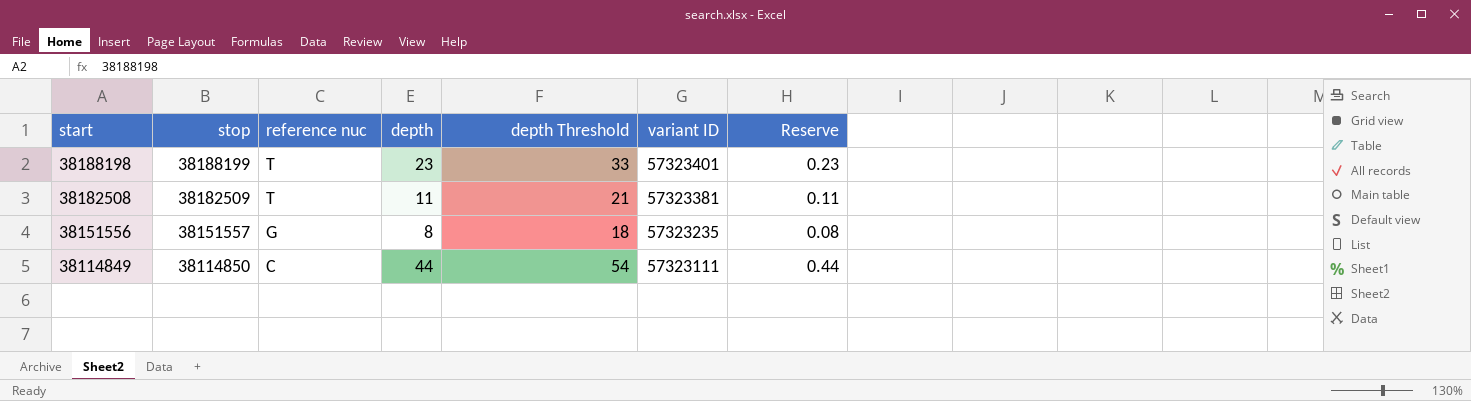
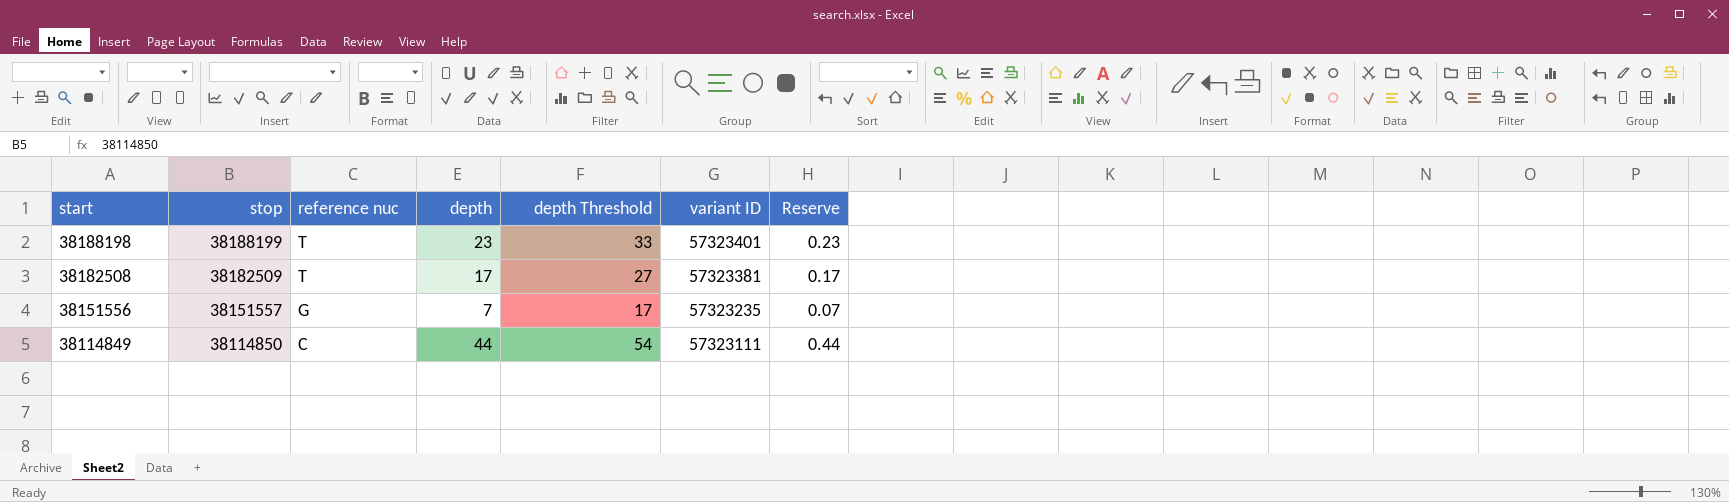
38182508 | depth: 11 -> 17
38182508 | depth Threshold: 21 -> 27
38182508 | Reserve: 0.11 -> 0.17
38151556 | depth: 8 -> 7
38151556 | depth Threshold: 18 -> 17
38151556 | Reserve: 0.08 -> 0.07

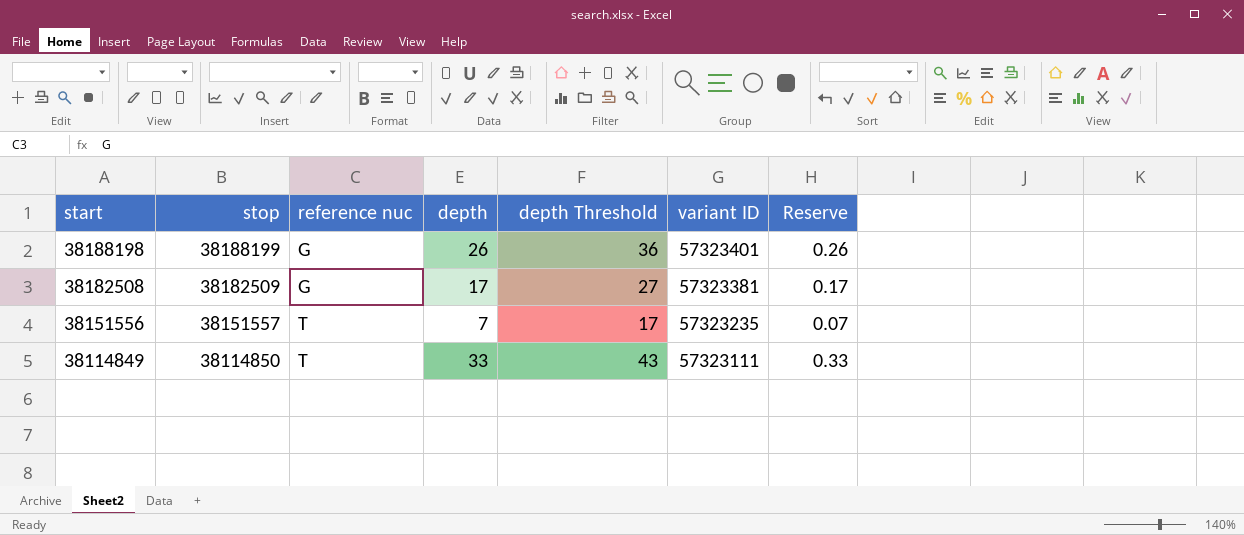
38188198 | reference nuc: T -> G
38188198 | depth: 23 -> 26
38188198 | depth Threshold: 33 -> 36
38188198 | Reserve: 0.23 -> 0.26
38182508 | reference nuc: T -> G
38151556 | reference nuc: G -> T
38114849 | reference nuc: C -> T
38114849 | depth: 44 -> 33
38114849 | depth Threshold: 54 -> 43
38114849 | Reserve: 0.44 -> 0.33

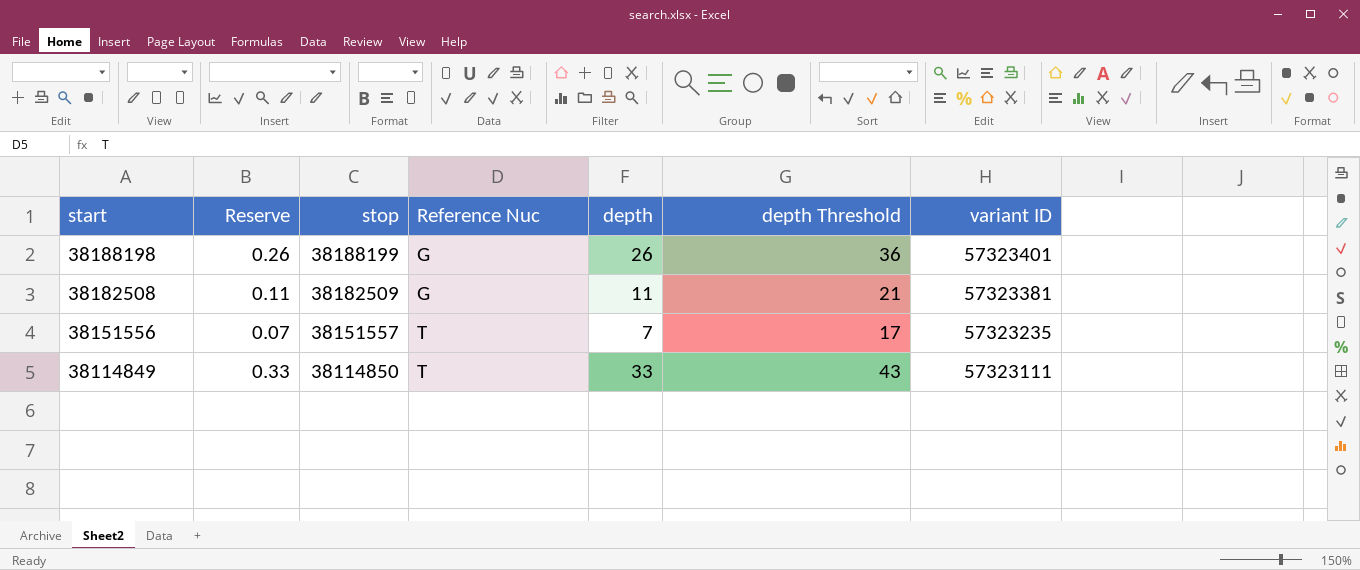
column Reserve | position: 7 -> 2
column name: reference nuc -> Reference Nuc
38182508 | Reserve: 0.17 -> 0.11
38182508 | depth: 17 -> 11
38182508 | depth Threshold: 27 -> 21

